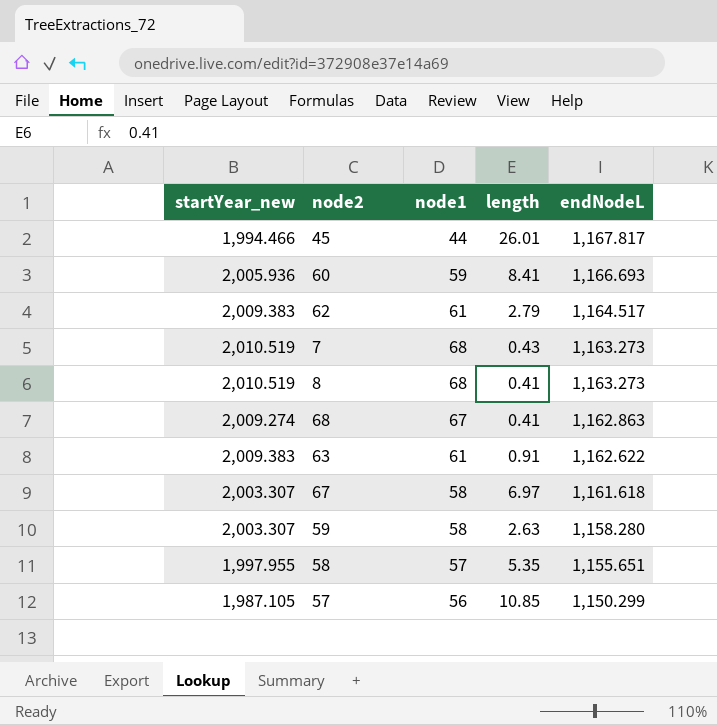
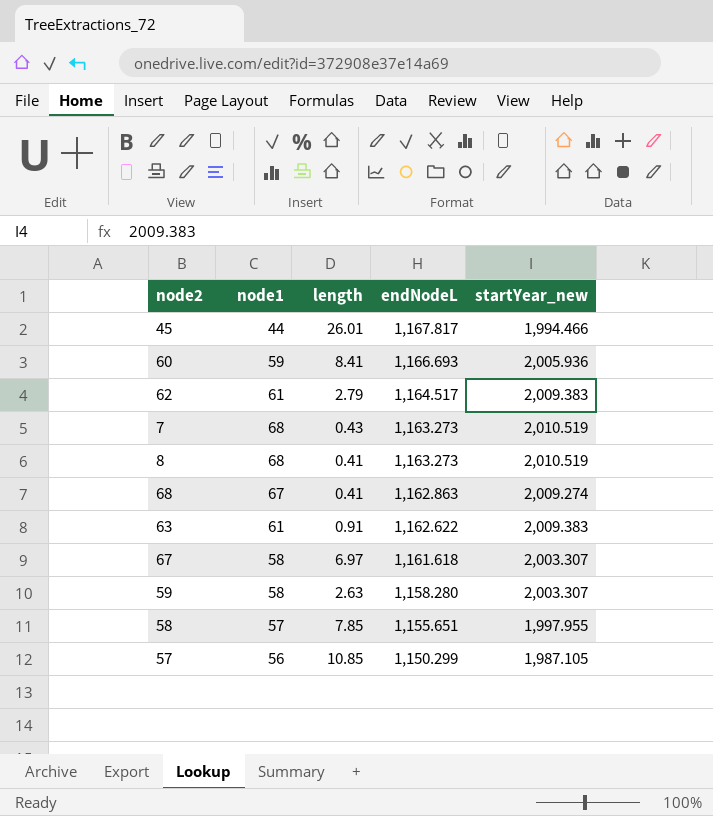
column startYear_new | position: 1 -> 5
58 | length: 5.35 -> 7.85

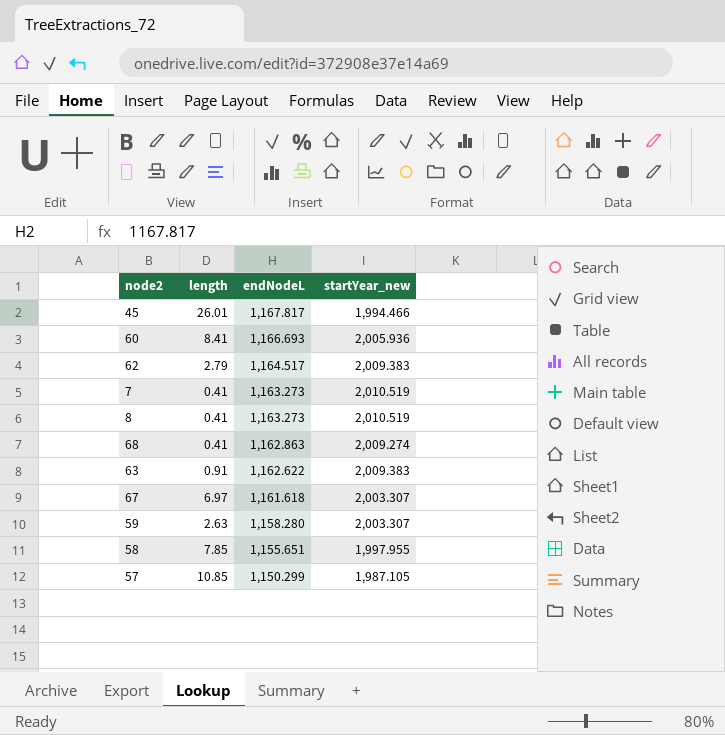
column node1 | position: 2 -> none
7 | length: 0.43 -> 0.41

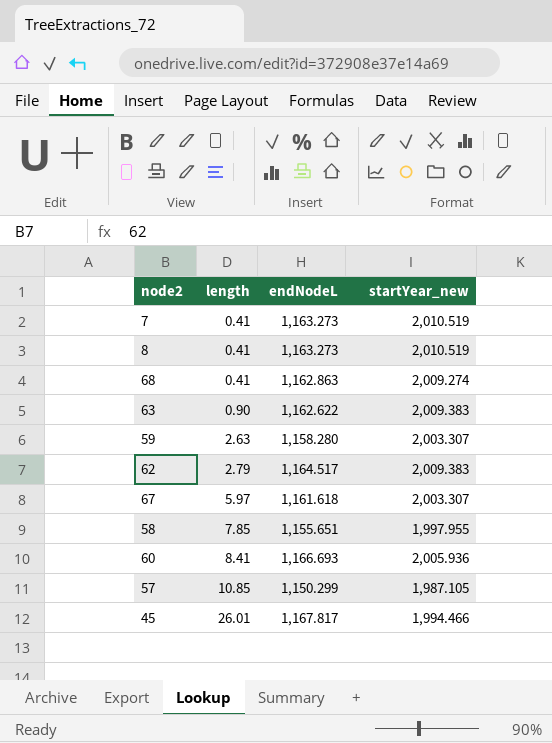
row order: endNodeL descending -> length ascending
63 | length: 0.91 -> 0.90
67 | length: 6.97 -> 5.97

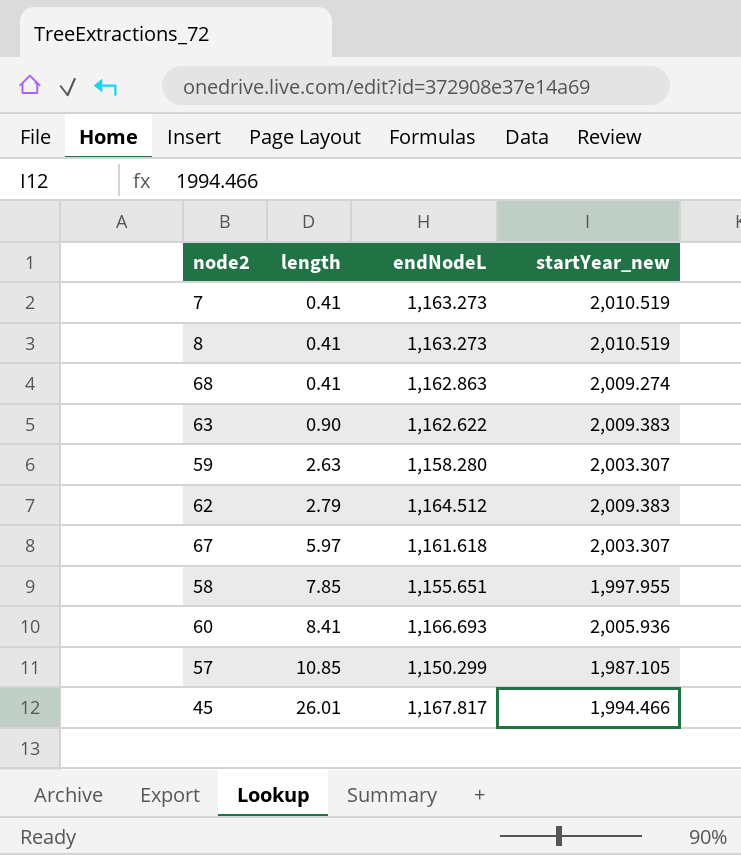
62 | endNodeL: 1,164.517 -> 1,164.512

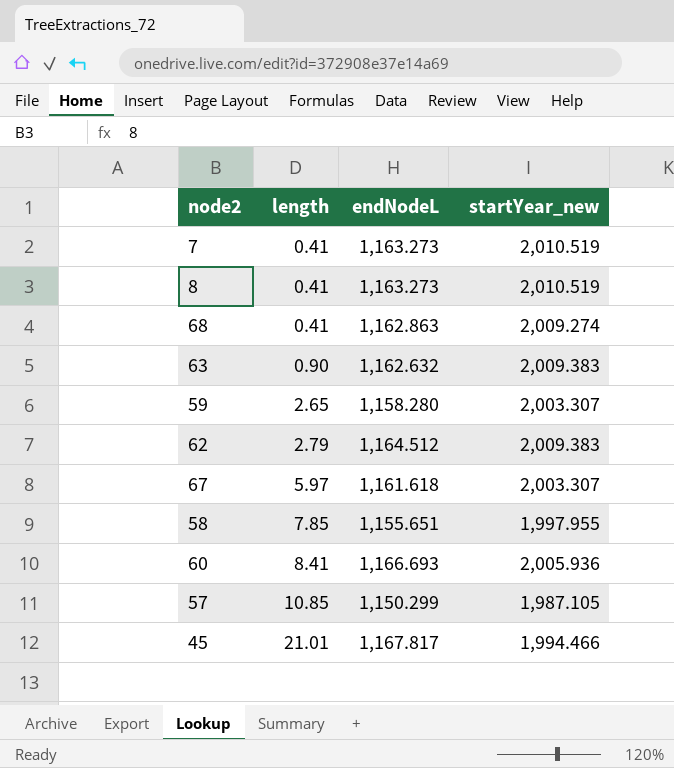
63 | endNodeL: 1,162.622 -> 1,162.632
59 | length: 2.63 -> 2.65
45 | length: 26.01 -> 21.01

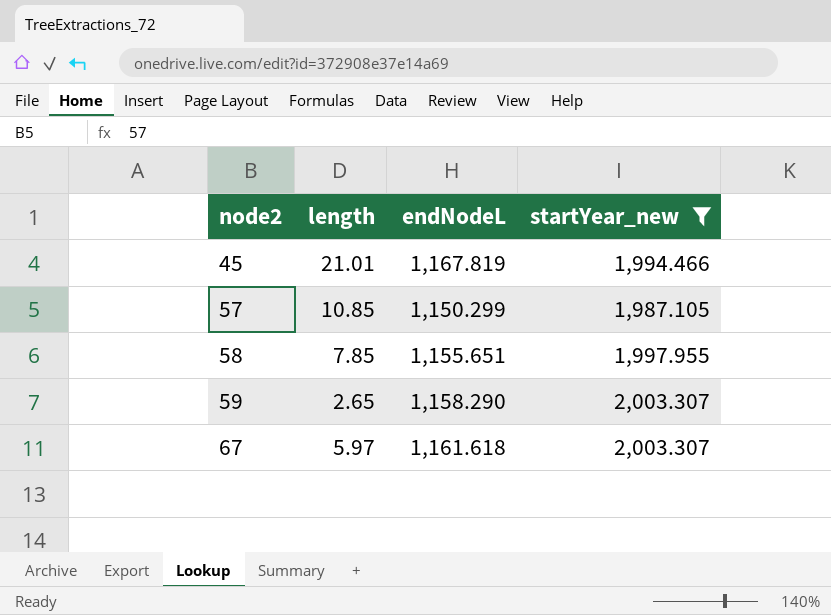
filter: none -> startYear_new <= 2,003.307
row order: length ascending -> node2 ascending
45 | endNodeL: 1,167.817 -> 1,167.819
59 | endNodeL: 1,158.280 -> 1,158.290

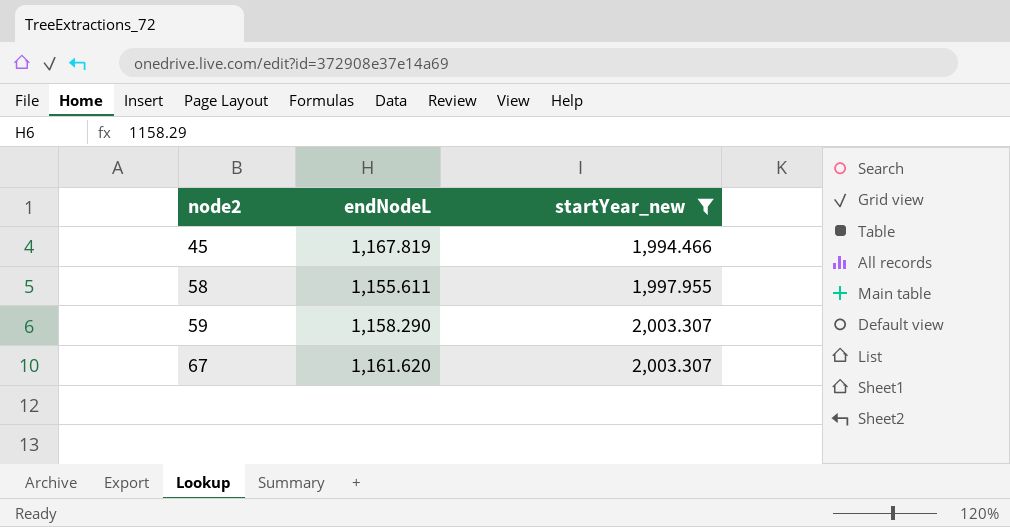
column length | position: 2 -> none
row 57: 10.85 | 1,150.299 | 1,987.105 -> none
58 | endNodeL: 1,155.651 -> 1,155.611
67 | endNodeL: 1,161.618 -> 1,161.620

